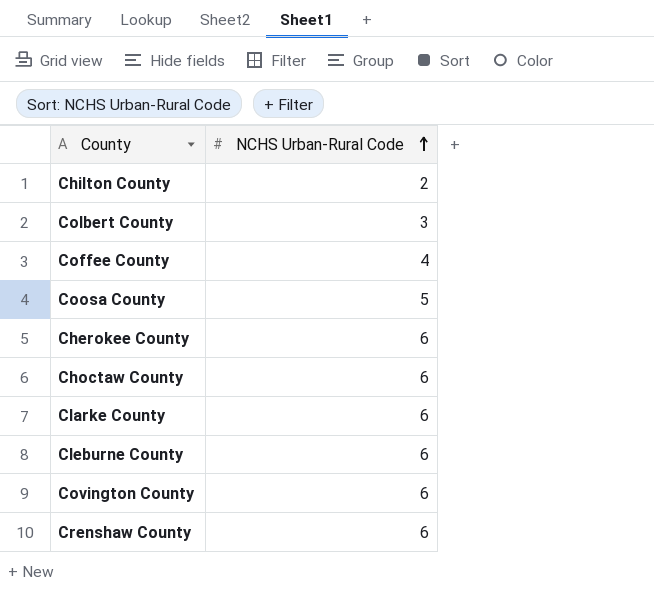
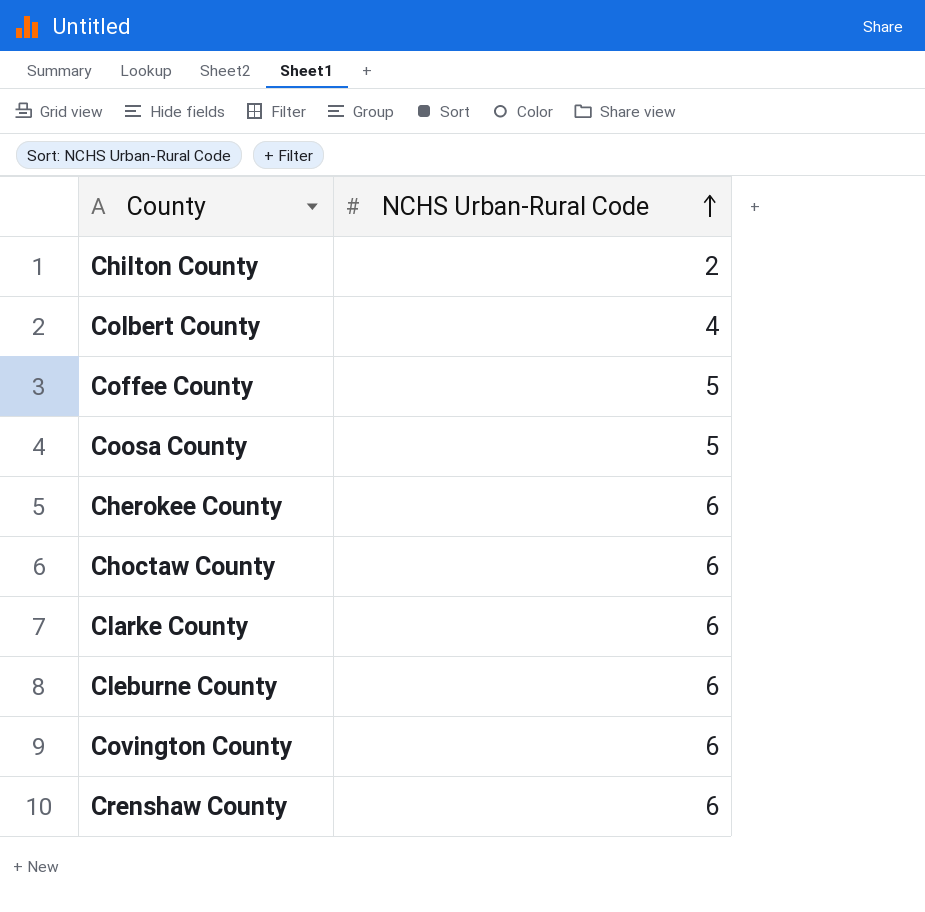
Colbert County | NCHS Urban-Rural Code: 3 -> 4
Coffee County | NCHS Urban-Rural Code: 4 -> 5

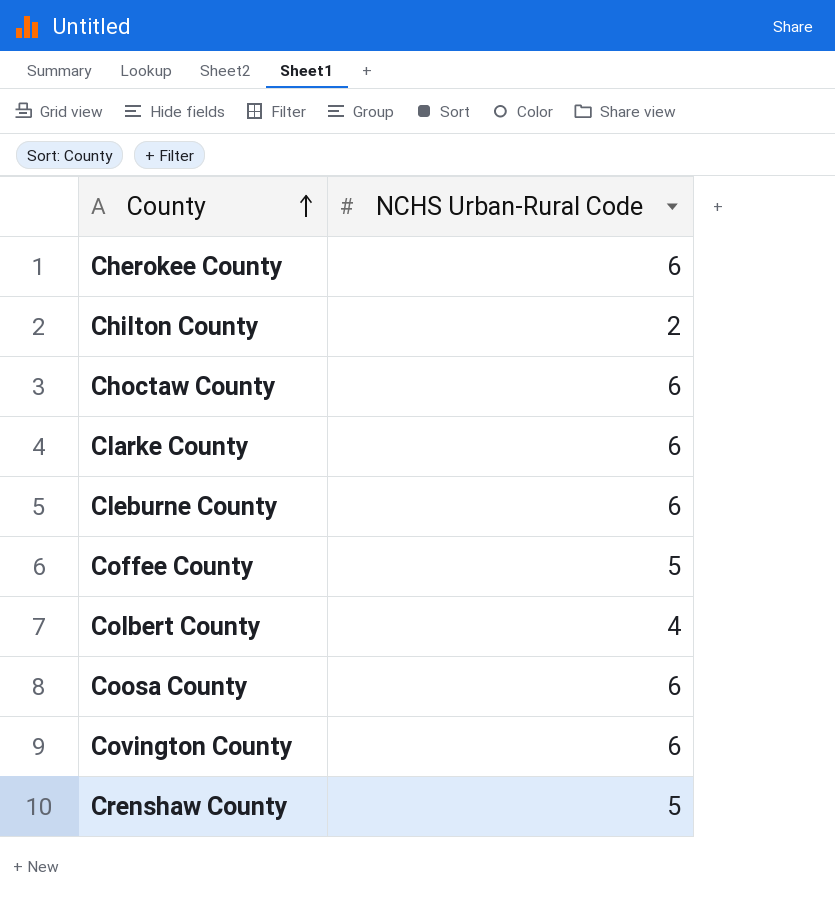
row order: NCHS Urban-Rural Code ascending -> County ascending
Coosa County | NCHS Urban-Rural Code: 5 -> 6
Crenshaw County | NCHS Urban-Rural Code: 6 -> 5

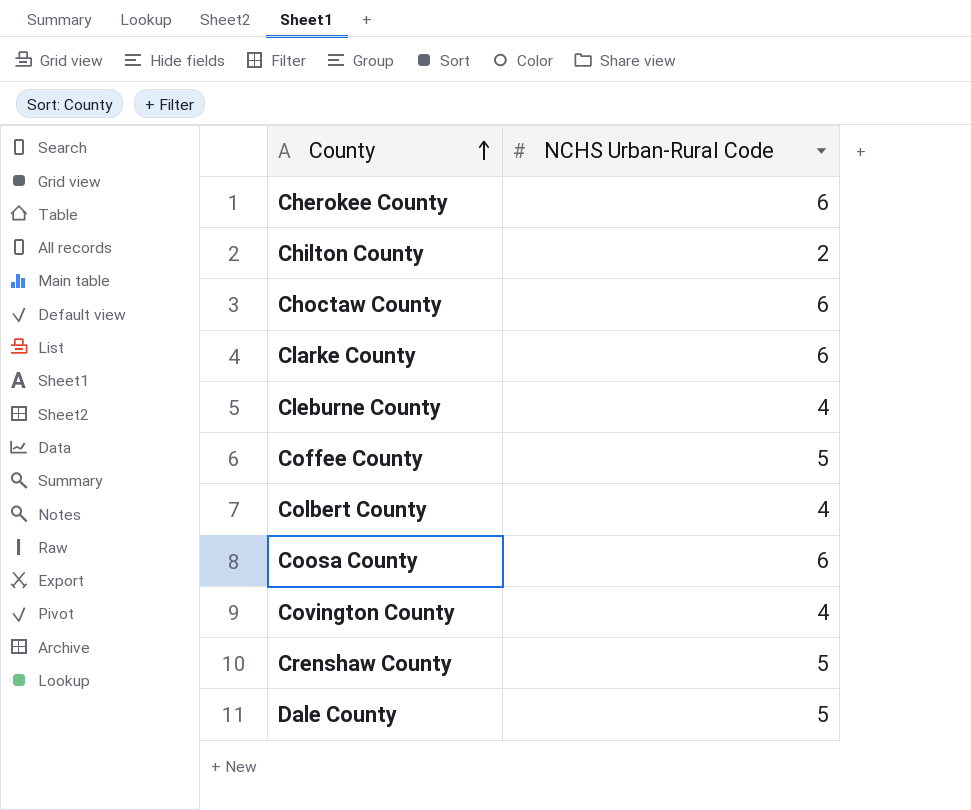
Cleburne County | NCHS Urban-Rural Code: 6 -> 4
Covington County | NCHS Urban-Rural Code: 6 -> 4
row Dale County: none -> 5

